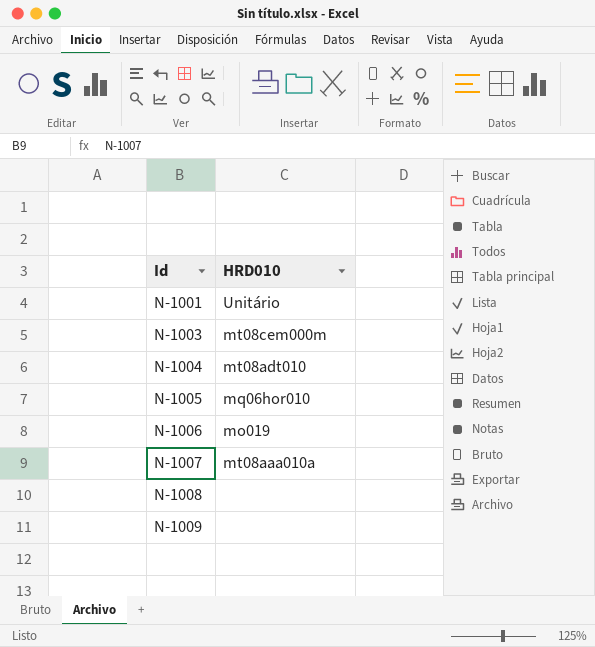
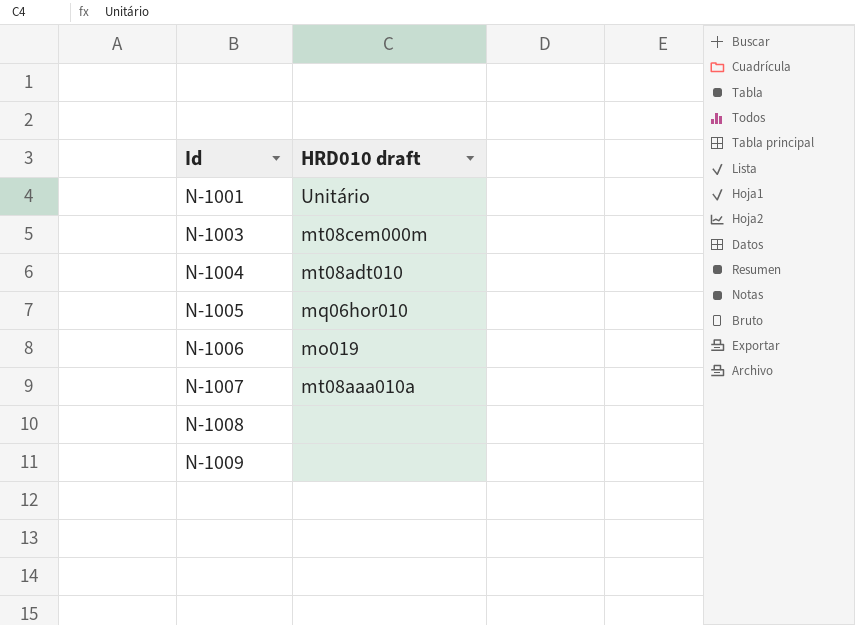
column name: HRD010 -> HRD010 draft

